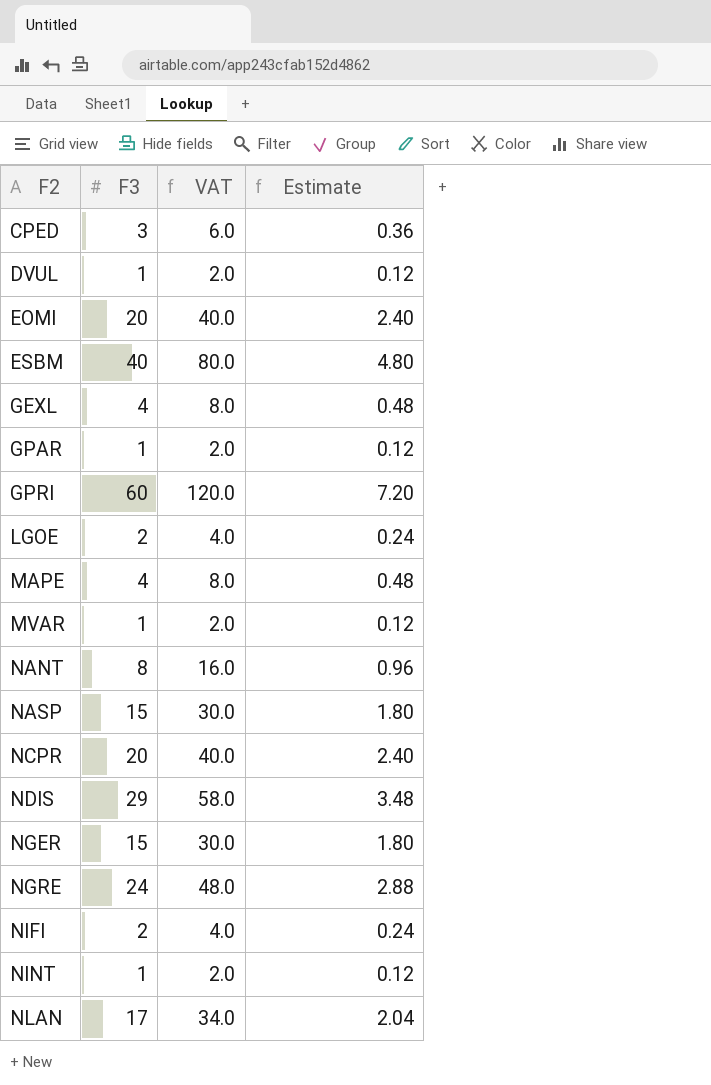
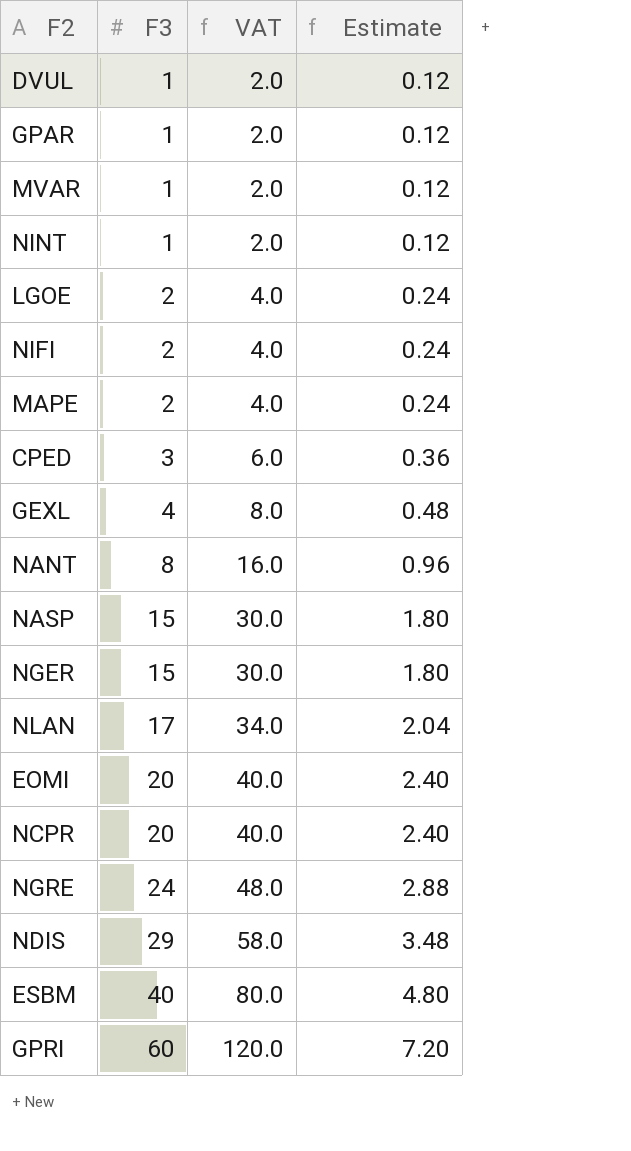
row order: F2 ascending -> F3 ascending
MAPE | F3: 4 -> 2
MAPE | VAT: 8.0 -> 4.0
MAPE | Estimate: 0.48 -> 0.24

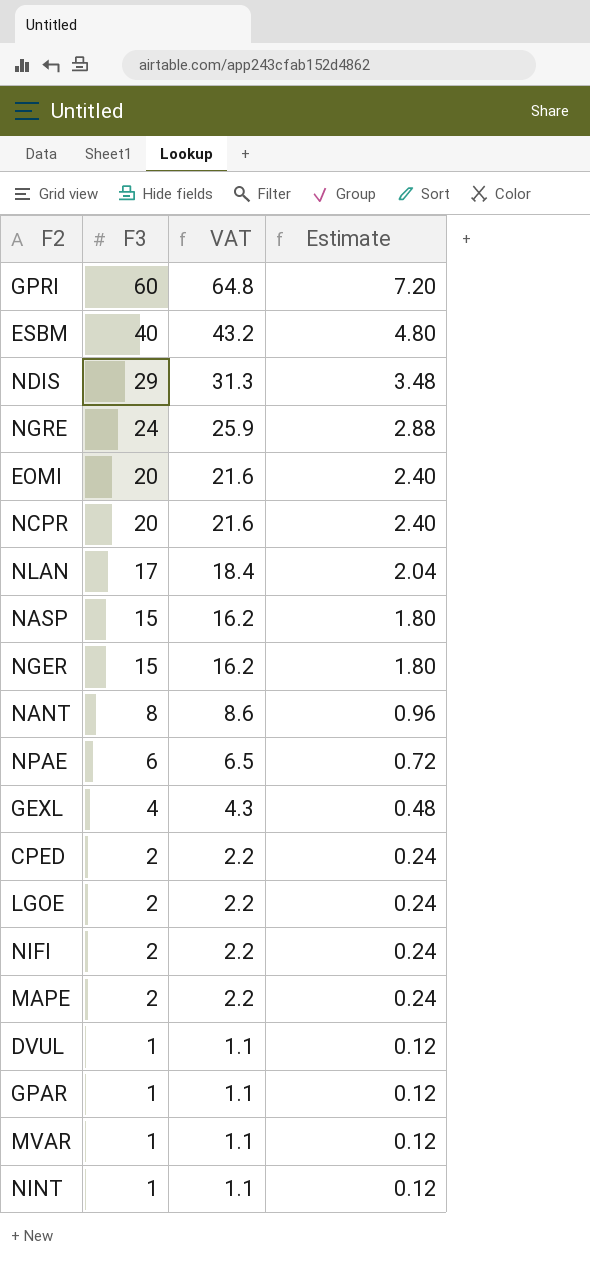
row order: F3 ascending -> F3 descending
column VAT | formula: [F3] * 2 -> [F3] * 1.08
row NPAE: none -> 6 | 6.5 | 0.72
CPED | F3: 3 -> 2
CPED | Estimate: 0.36 -> 0.24

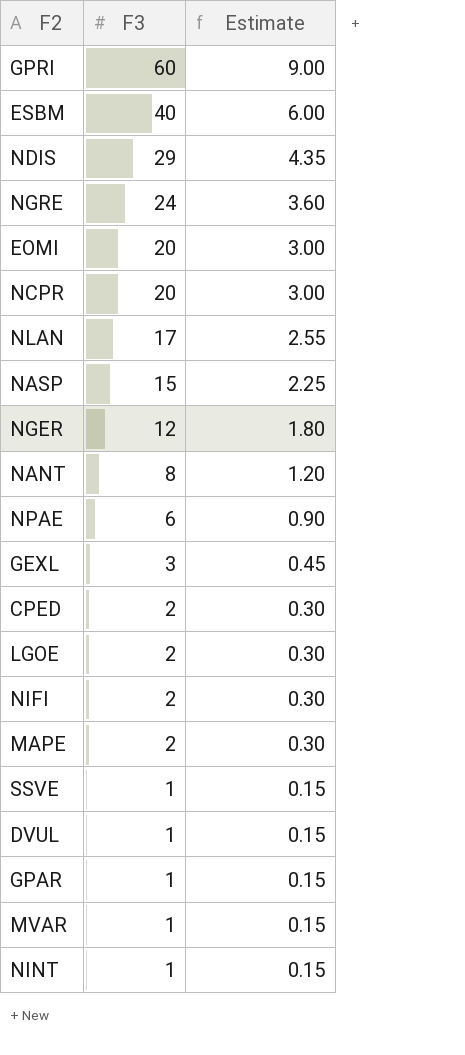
column VAT | formula: [F3] * 1.08 -> none
column Estimate | formula: [F3] * 0.12 -> [F3] * 0.15
NGER | F3: 15 -> 12
GEXL | F3: 4 -> 3
row SSVE: none -> 1 | 0.15

